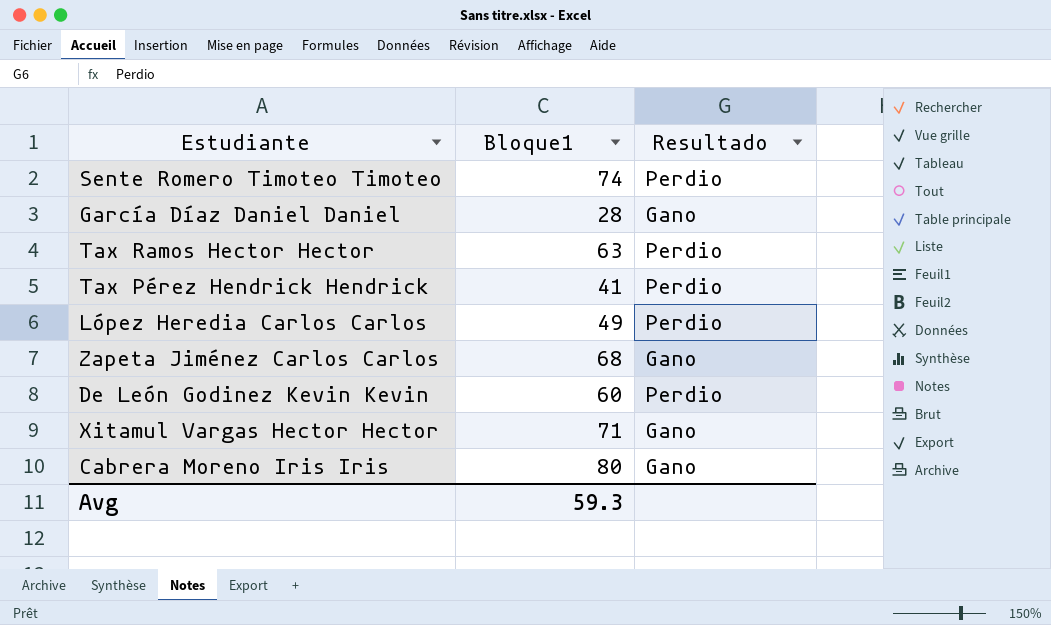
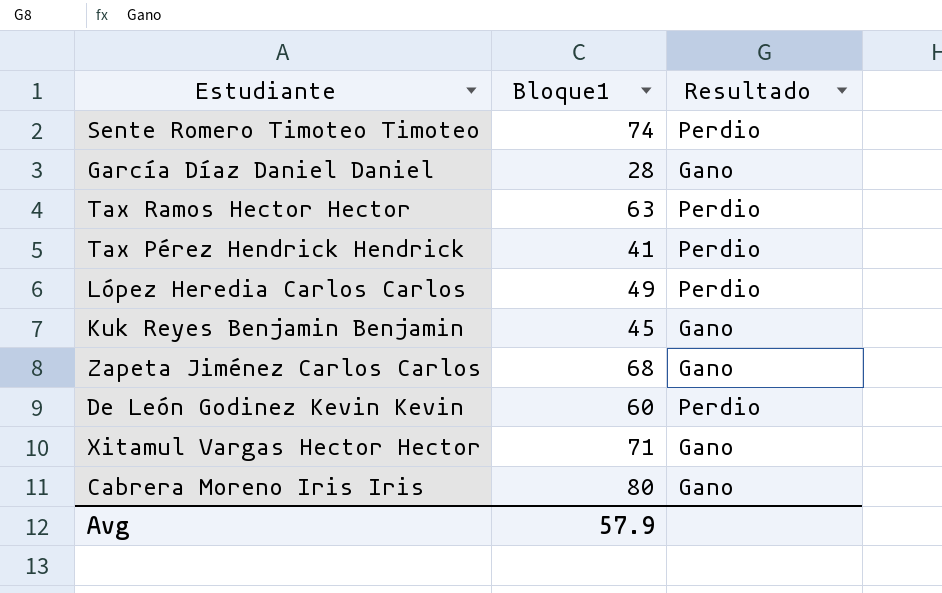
row Kuk Reyes Benjamin Benjamin: none -> 45 | Gano
Avg | Bloque1: 59.3 -> 57.9

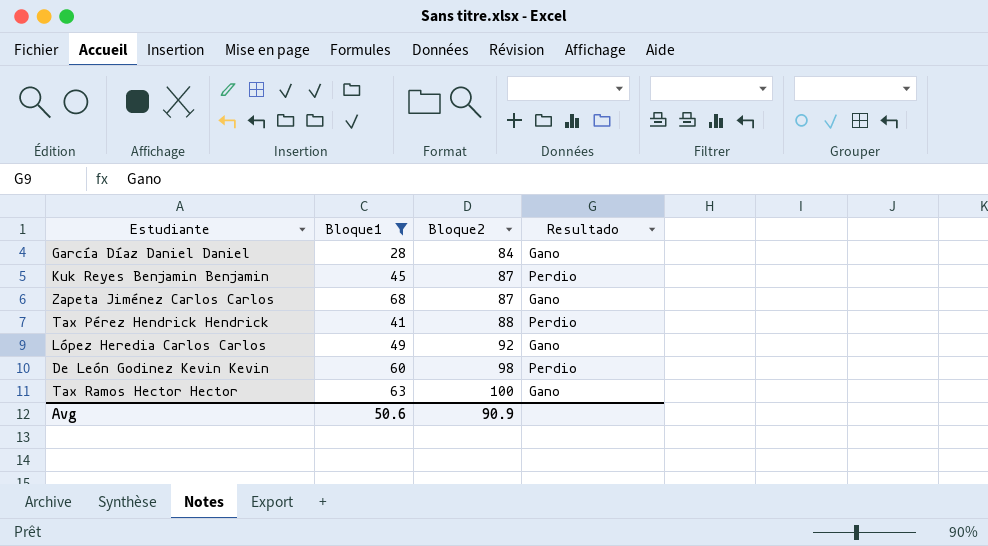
filter: none -> Bloque1 <= 68
row order: none -> Bloque2 ascending
column Bloque2 | position: none -> 3
Kuk Reyes Benjamin Benjamin | Resultado: Gano -> Perdio
López Heredia Carlos Carlos | Resultado: Perdio -> Gano
Tax Ramos Hector Hector | Resultado: Perdio -> Gano
Avg | Bloque1: 57.9 -> 50.6

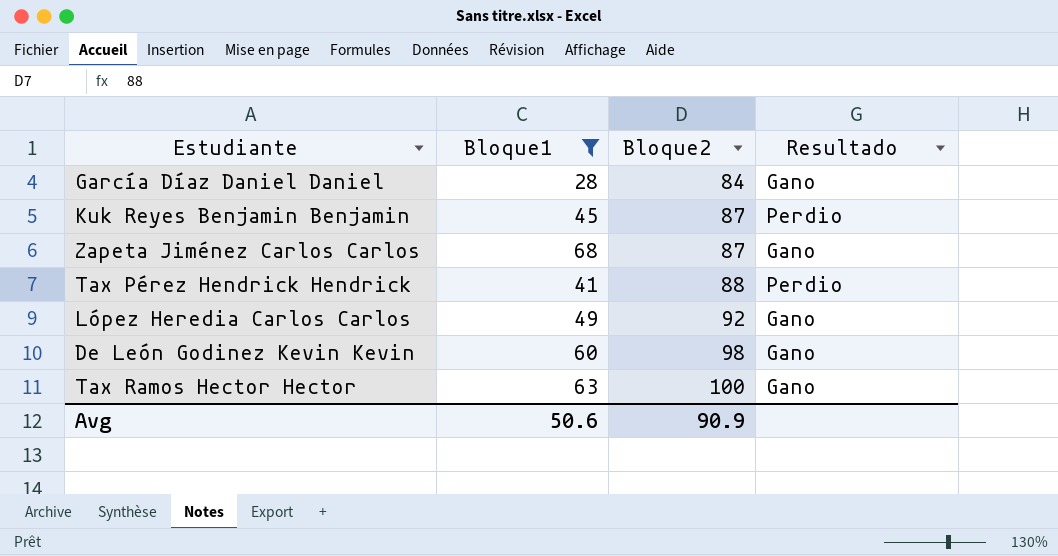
De León Godinez Kevin Kevin | Resultado: Perdio -> Gano

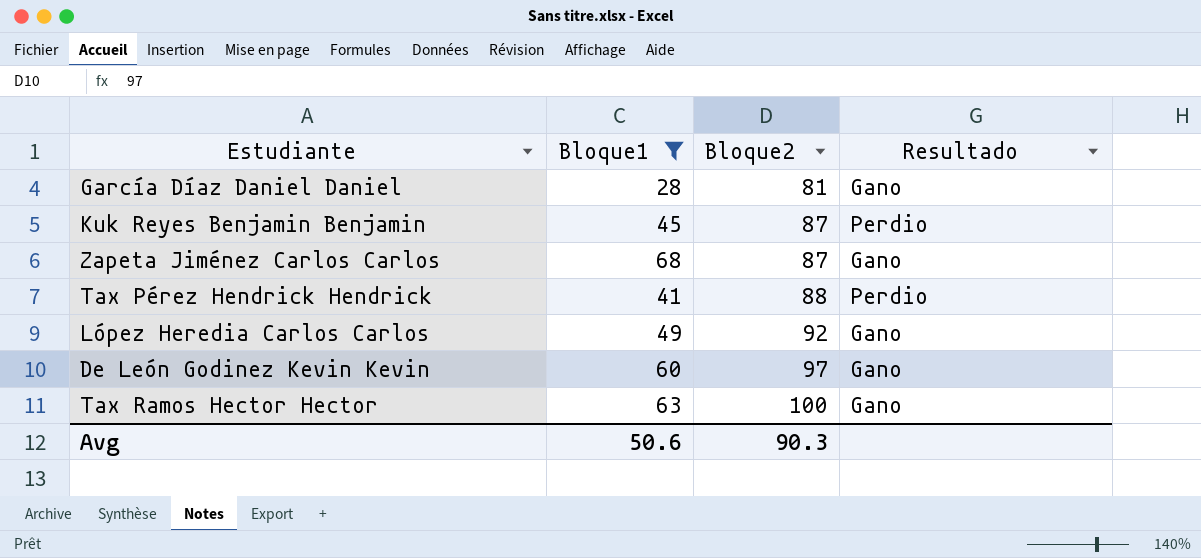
García Díaz Daniel Daniel | Bloque2: 84 -> 81
De León Godinez Kevin Kevin | Bloque2: 98 -> 97
Avg | Bloque2: 90.9 -> 90.3

